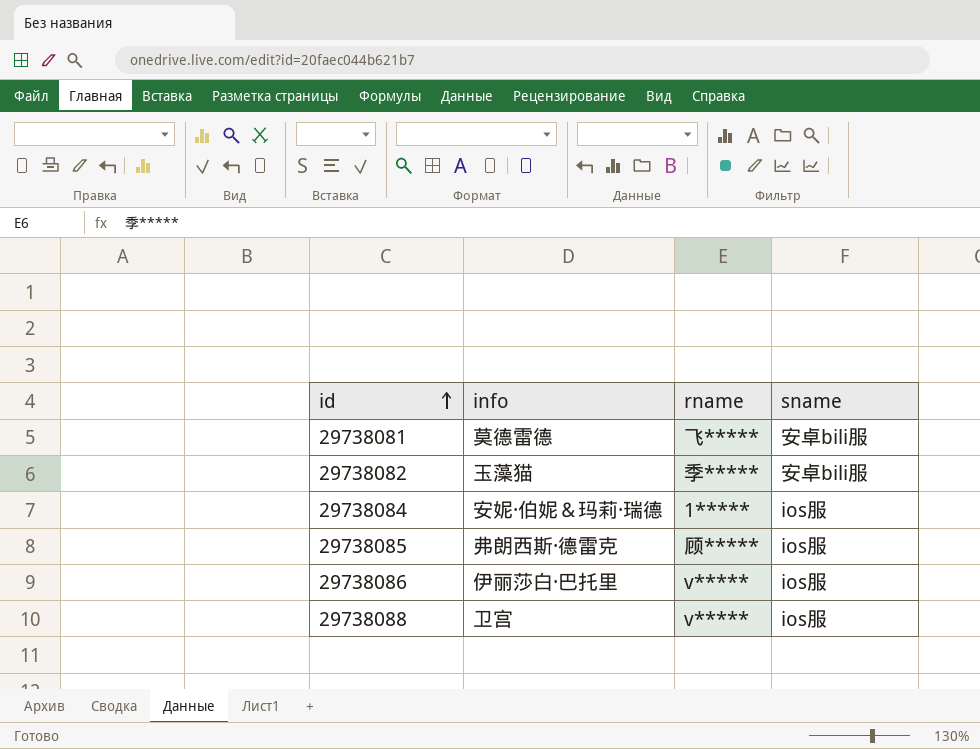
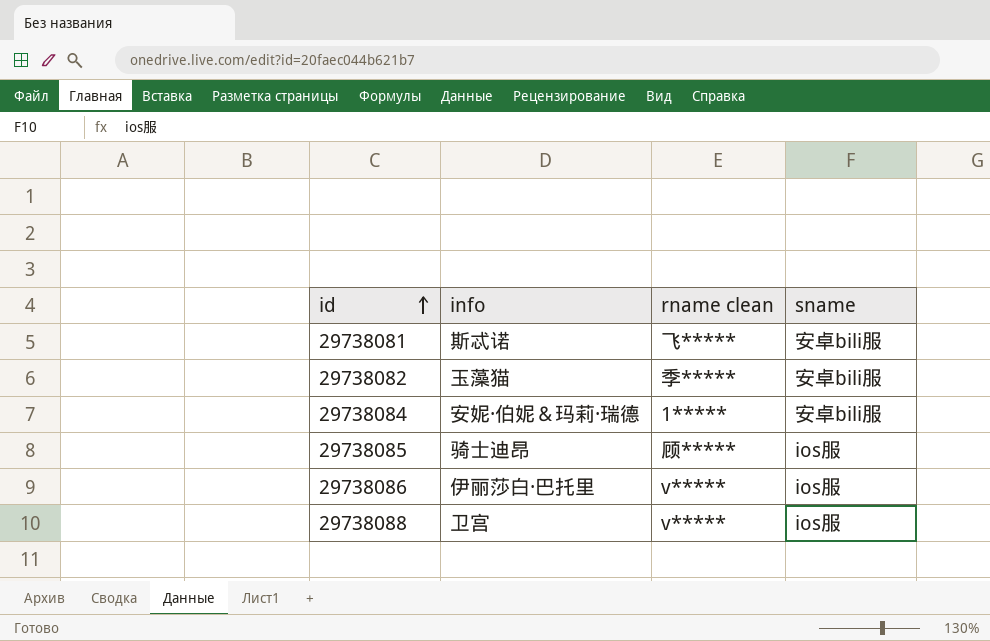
column name: rname -> rname clean
29738081 | info: 莫德雷德 -> 斯忒诺
29738084 | sname: ios服 -> 安卓bili服
29738085 | info: 弗朗西斯·德雷克 -> 骑士迪昂

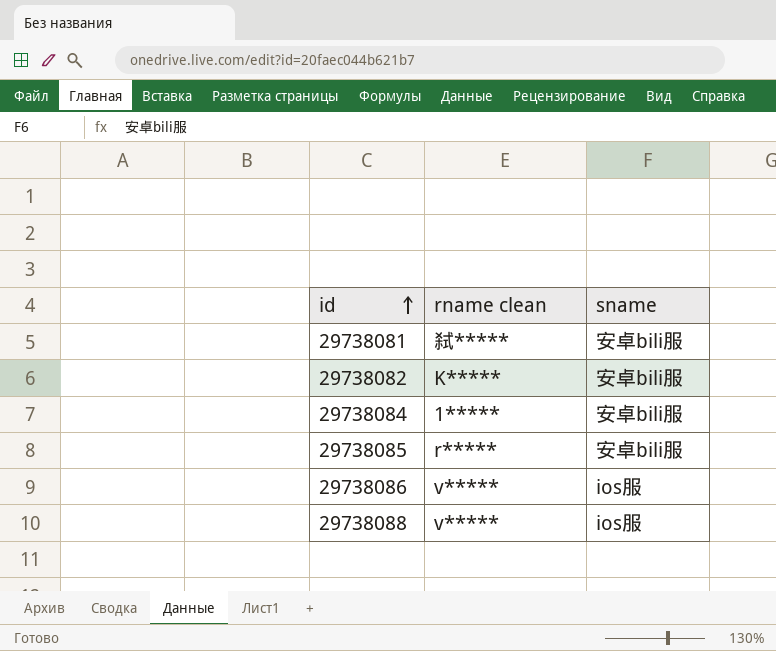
column info | position: 2 -> none
29738081 | rname clean: 飞***** -> 弑*****
29738082 | rname clean: 季***** -> K*****
29738085 | rname clean: 顾***** -> r*****
29738085 | sname: ios服 -> 安卓bili服

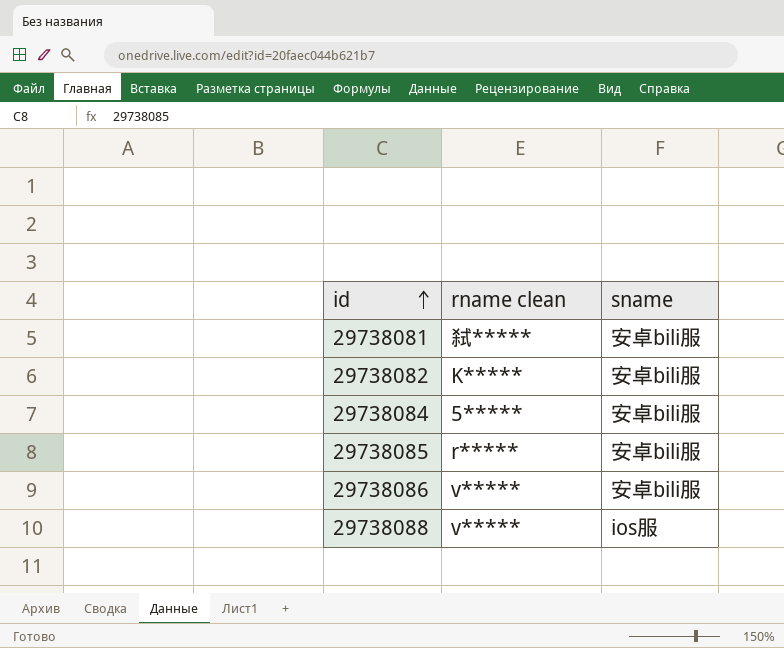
29738084 | rname clean: 1***** -> 5*****
29738086 | sname: ios服 -> 安卓bili服

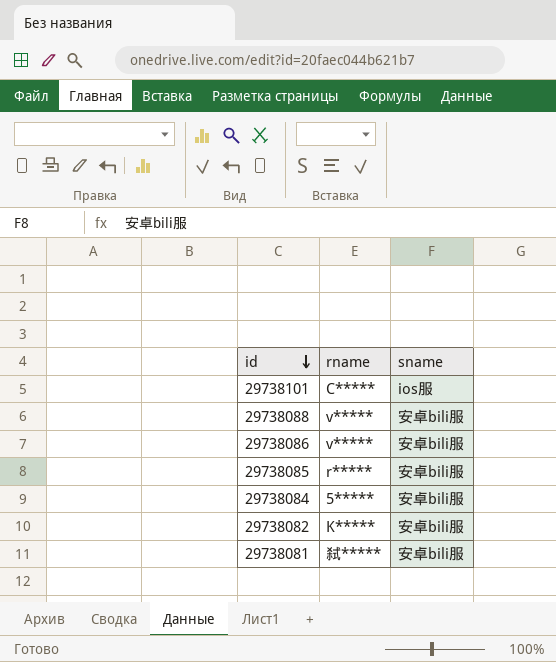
row order: id ascending -> id descending
column name: rname clean -> rname
row 29738101: none -> C***** | ios服
29738088 | sname: ios服 -> 安卓bili服

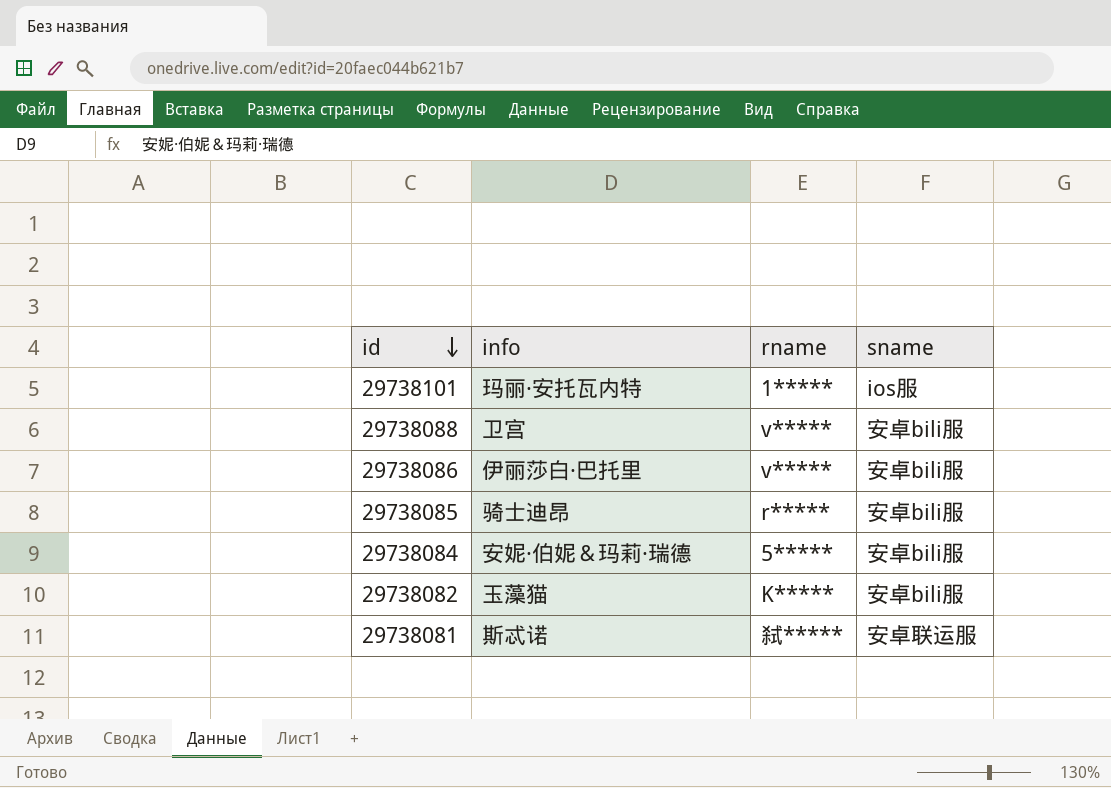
column info | position: none -> 2
29738101 | rname: C***** -> 1*****
29738081 | sname: 安卓bili服 -> 安卓联运服

